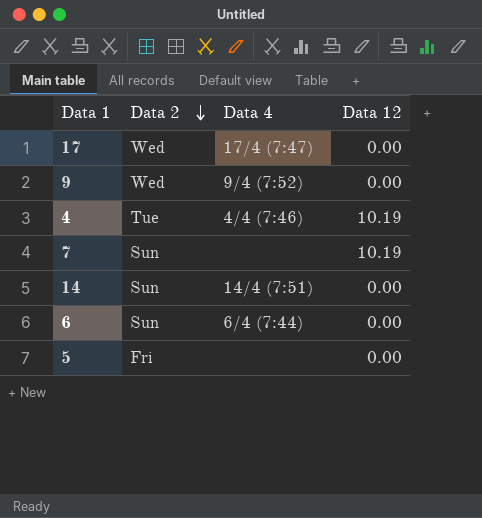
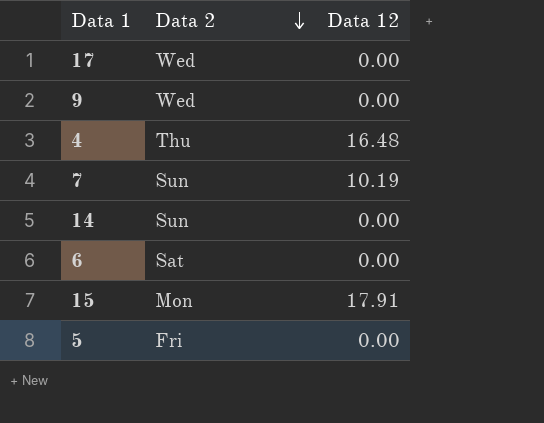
column Data 4 | position: 3 -> none
4 | Data 2: Tue -> Thu
4 | Data 12: 10.19 -> 16.48
6 | Data 2: Sun -> Sat
row 15: none -> Mon | 17.91

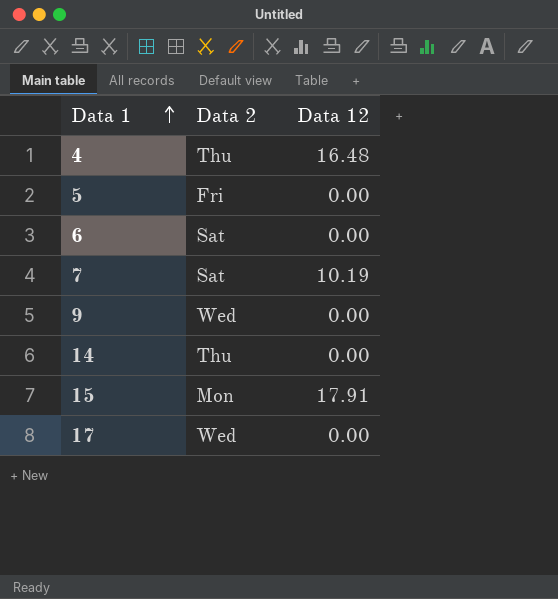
row order: Data 2 descending -> Data 1 ascending
7 | Data 2: Sun -> Sat
14 | Data 2: Sun -> Thu

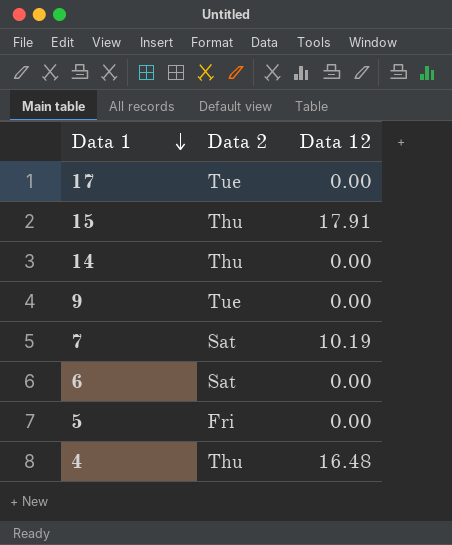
row order: Data 1 ascending -> Data 1 descending
17 | Data 2: Wed -> Tue
15 | Data 2: Mon -> Thu
9 | Data 2: Wed -> Tue

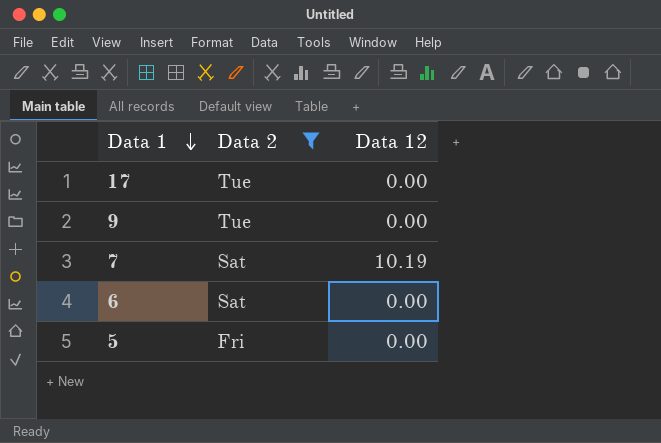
filter: none -> Data 2 != Thu

